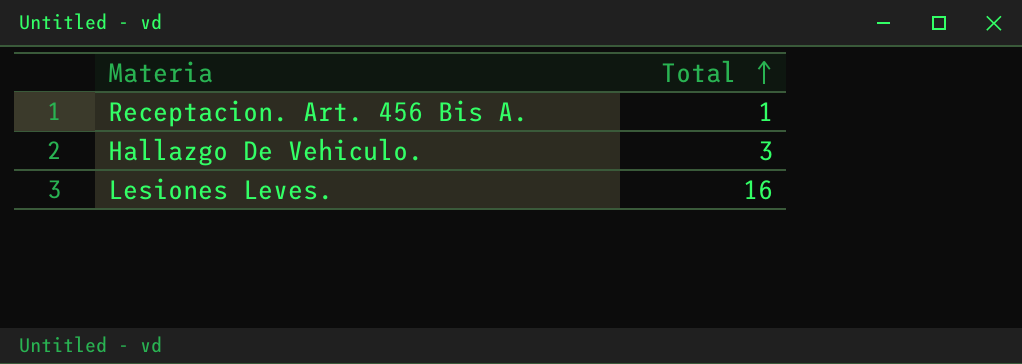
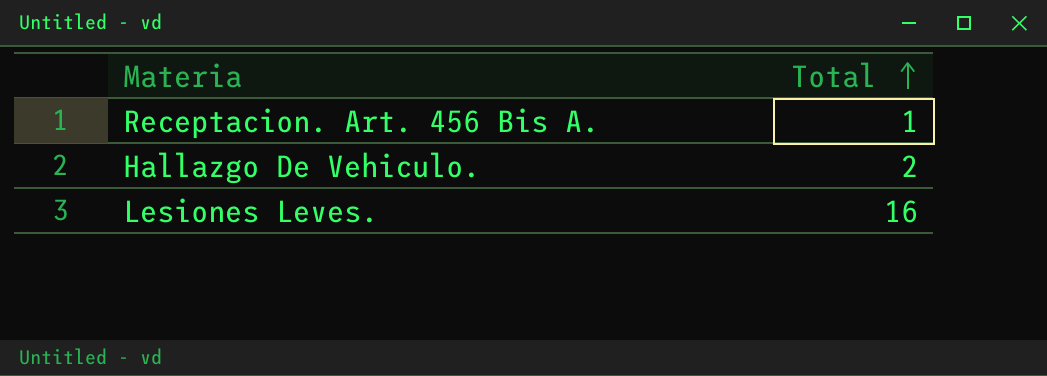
Hallazgo De Vehiculo. | Total: 3 -> 2

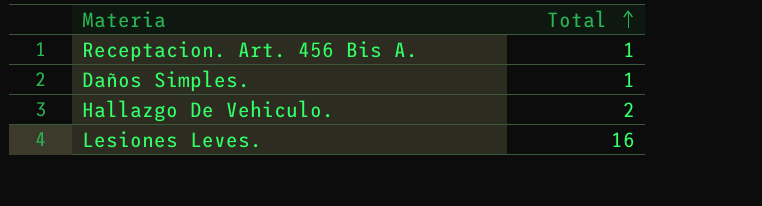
row Daños Simples.: none -> 1

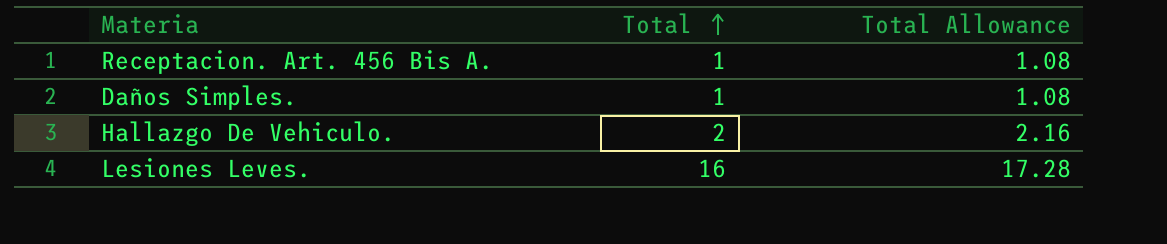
column Total Allowance | formula: none -> [Total] * 1.08

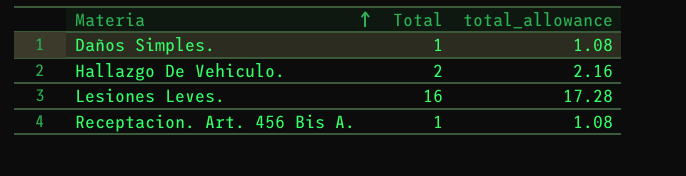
row order: Total ascending -> Materia ascending
column name: Total Allowance -> total_allowance

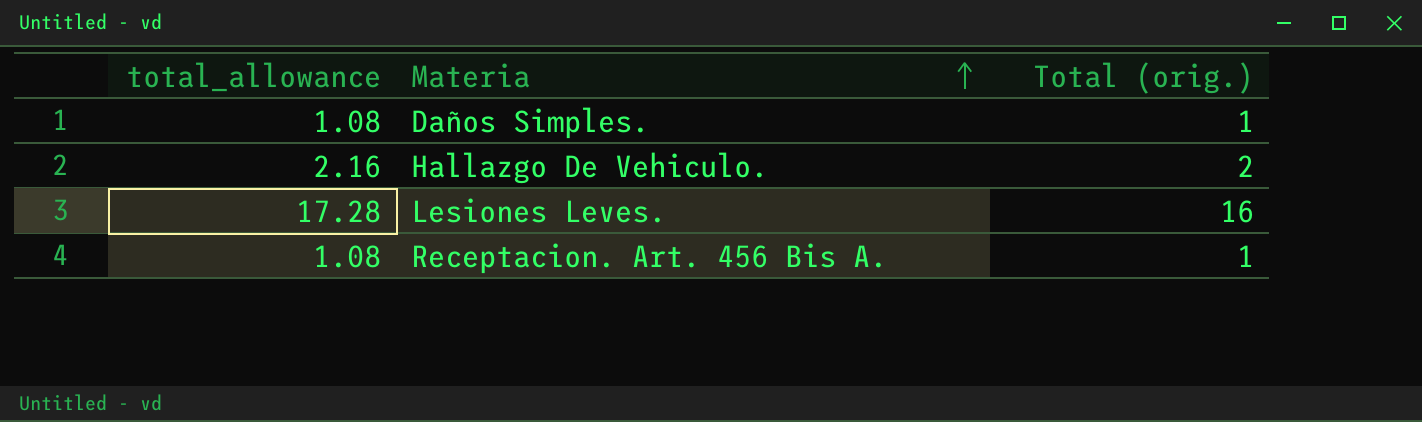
column total_allowance | position: 3 -> 1
column name: Total -> Total (orig.)

